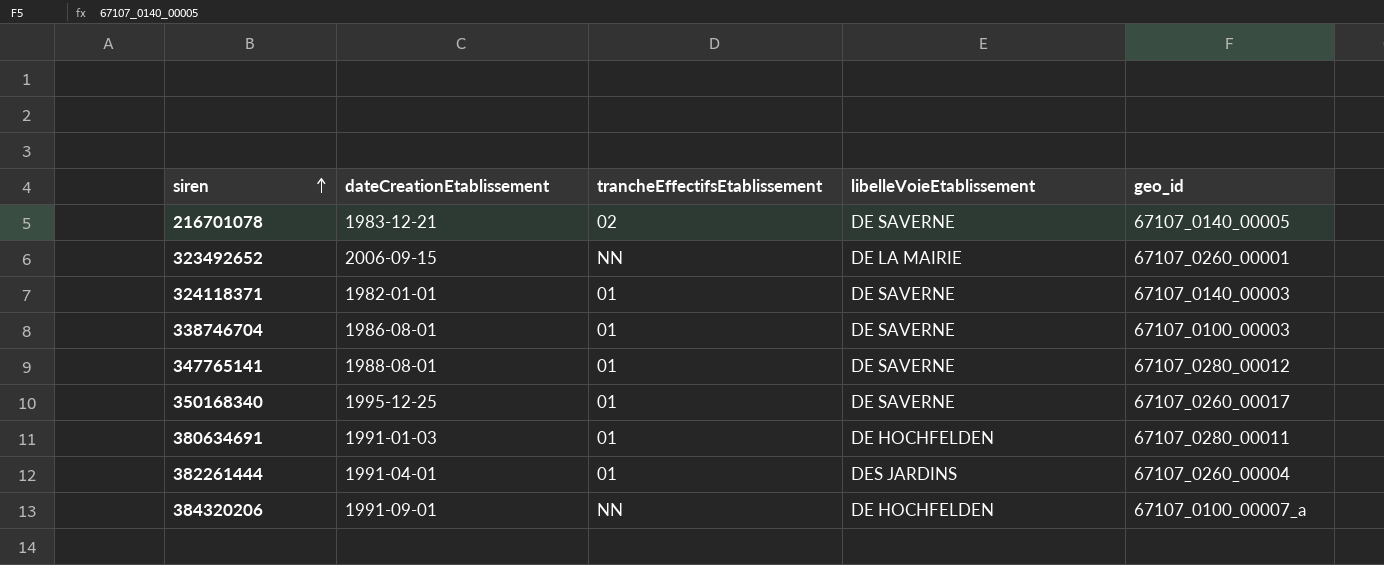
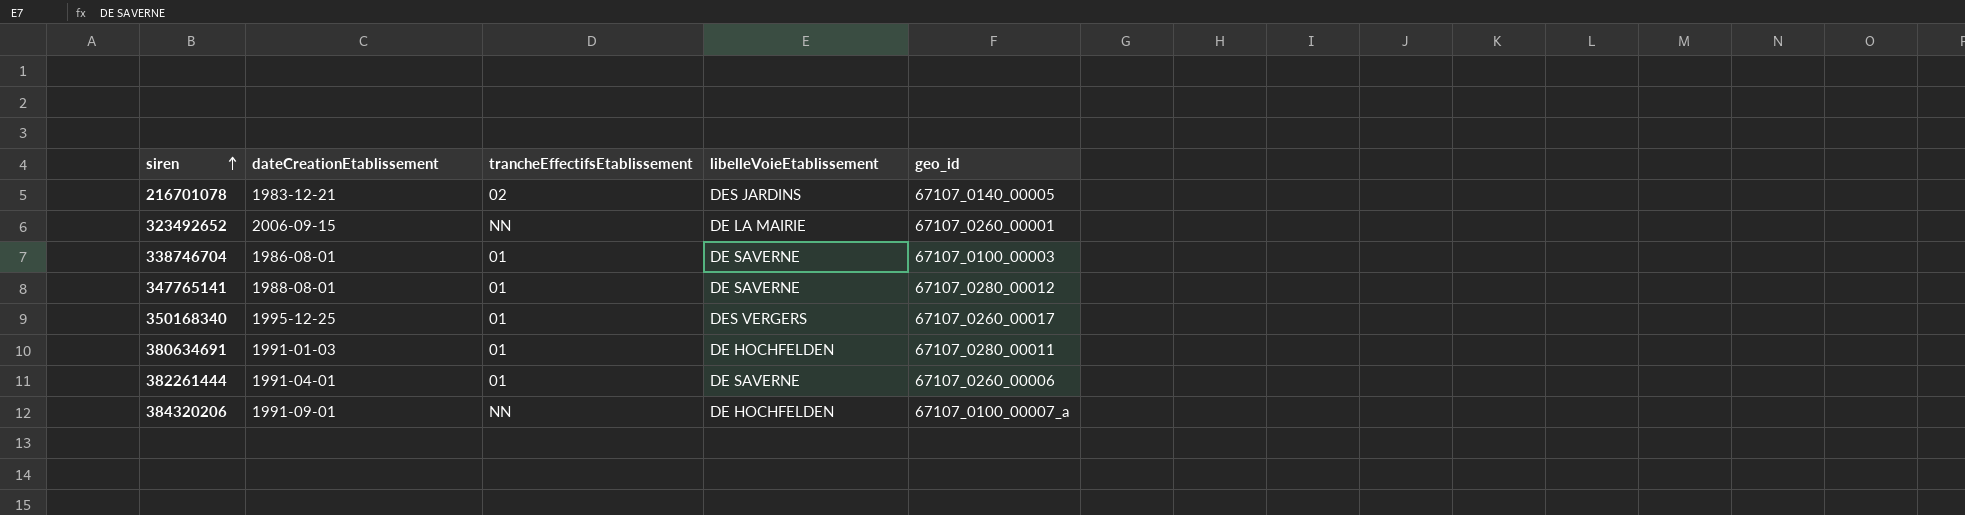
row 324118371: 1982-01-01 | 01 | DE SAVERNE | 67107_0140_00003 -> none
216701078 | libelleVoieEtablissement: DE SAVERNE -> DES JARDINS
350168340 | libelleVoieEtablissement: DE SAVERNE -> DES VERGERS
382261444 | libelleVoieEtablissement: DES JARDINS -> DE SAVERNE
382261444 | geo_id: 67107_0260_00004 -> 67107_0260_00006

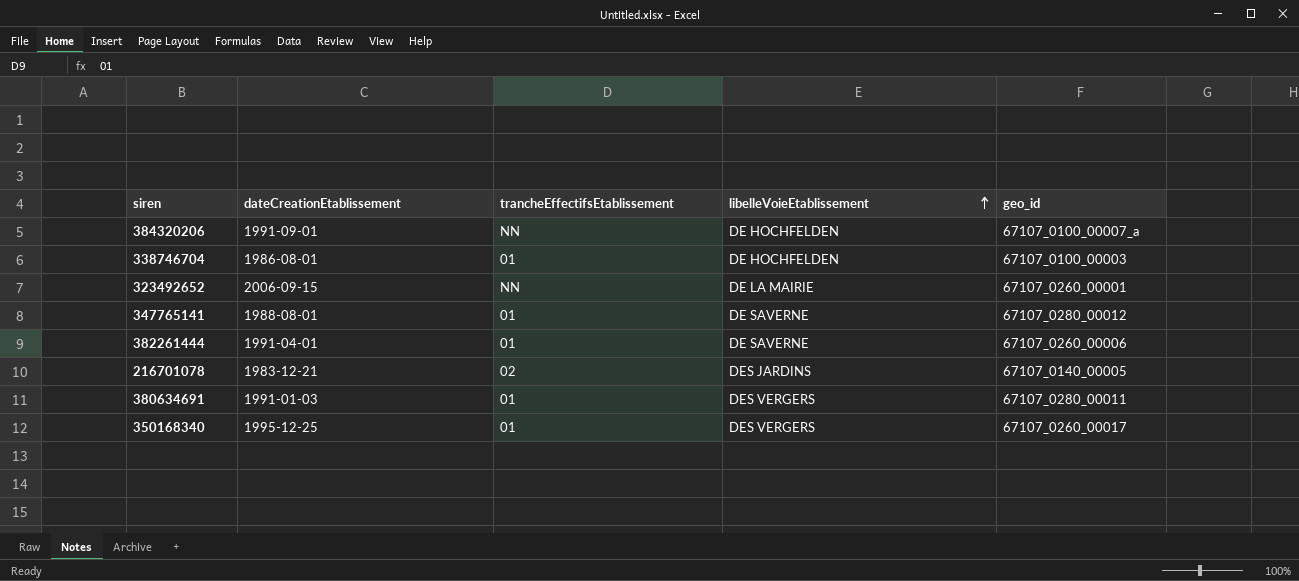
row order: siren ascending -> libelleVoieEtablissement ascending
338746704 | libelleVoieEtablissement: DE SAVERNE -> DE HOCHFELDEN
380634691 | libelleVoieEtablissement: DE HOCHFELDEN -> DES VERGERS

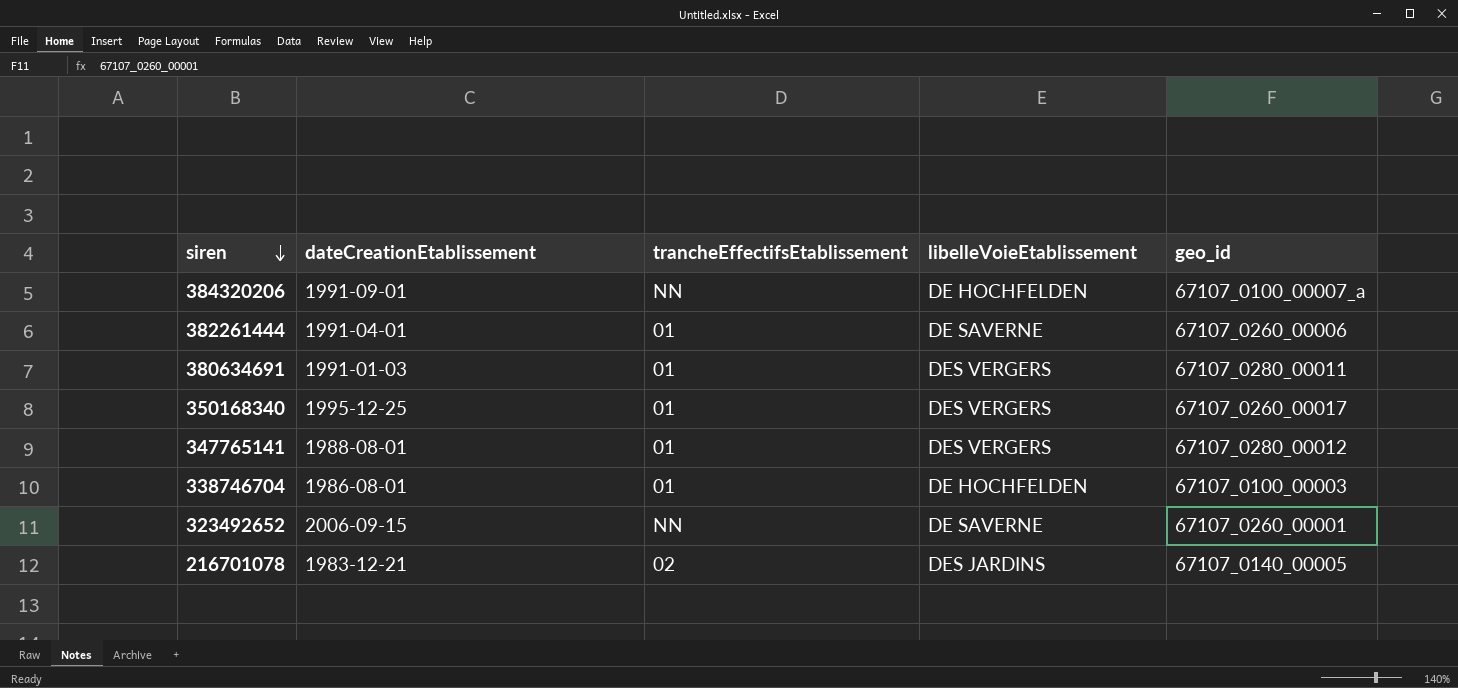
row order: libelleVoieEtablissement ascending -> siren descending
347765141 | libelleVoieEtablissement: DE SAVERNE -> DES VERGERS
323492652 | libelleVoieEtablissement: DE LA MAIRIE -> DE SAVERNE

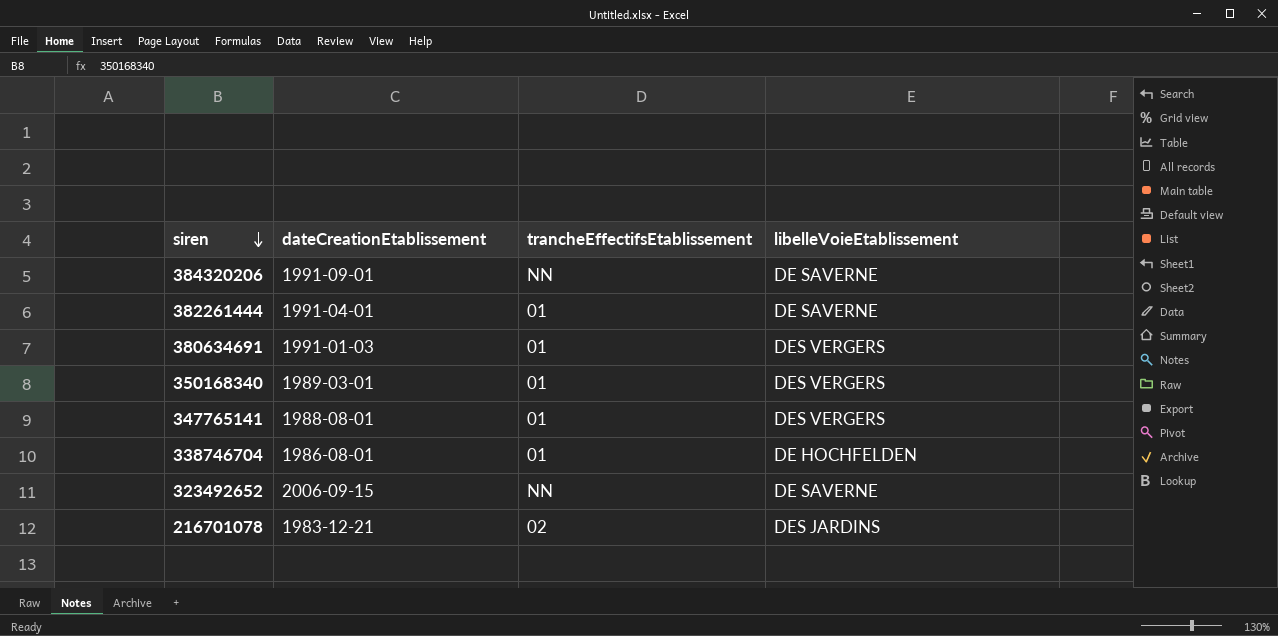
column geo_id | position: 5 -> none
384320206 | libelleVoieEtablissement: DE HOCHFELDEN -> DE SAVERNE
350168340 | dateCreationEtablissement: 1995-12-25 -> 1989-03-01

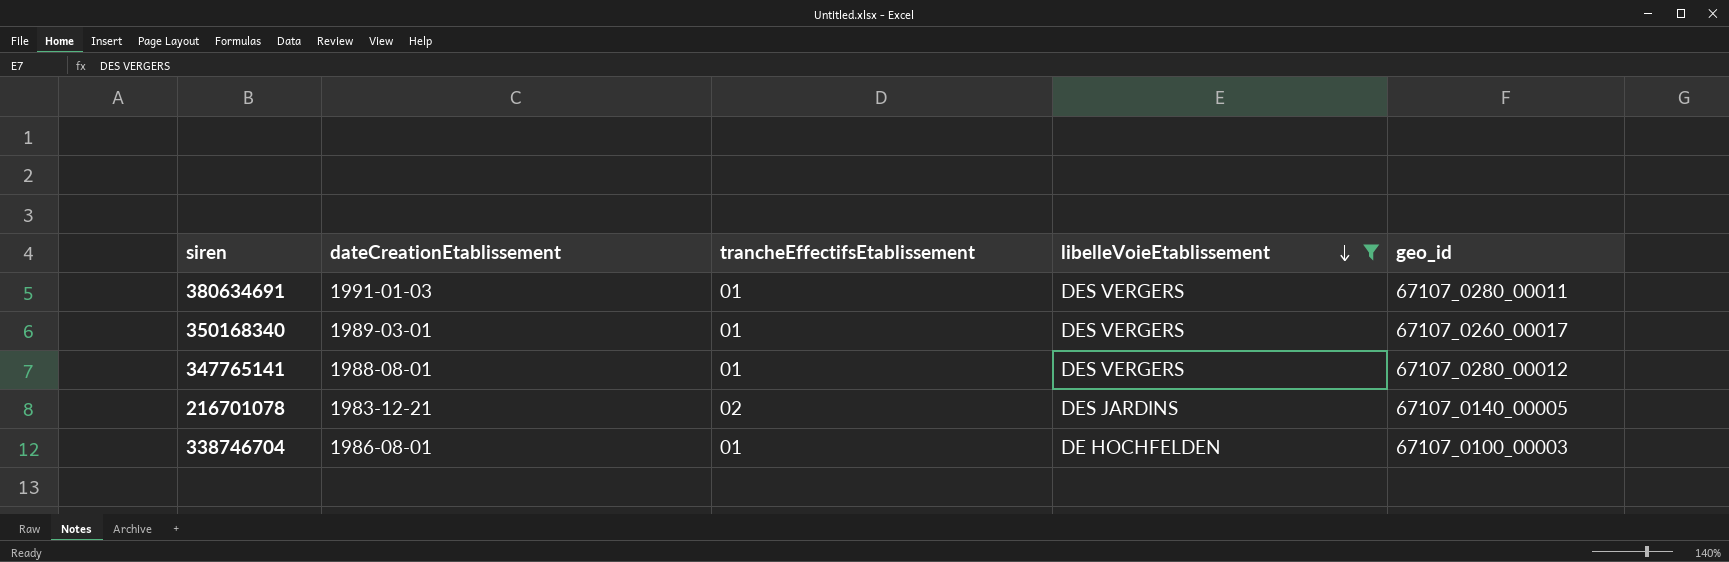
filter: none -> libelleVoieEtablissement != DE SAVERNE
row order: siren descending -> libelleVoieEtablissement descending
column geo_id | position: none -> 5

